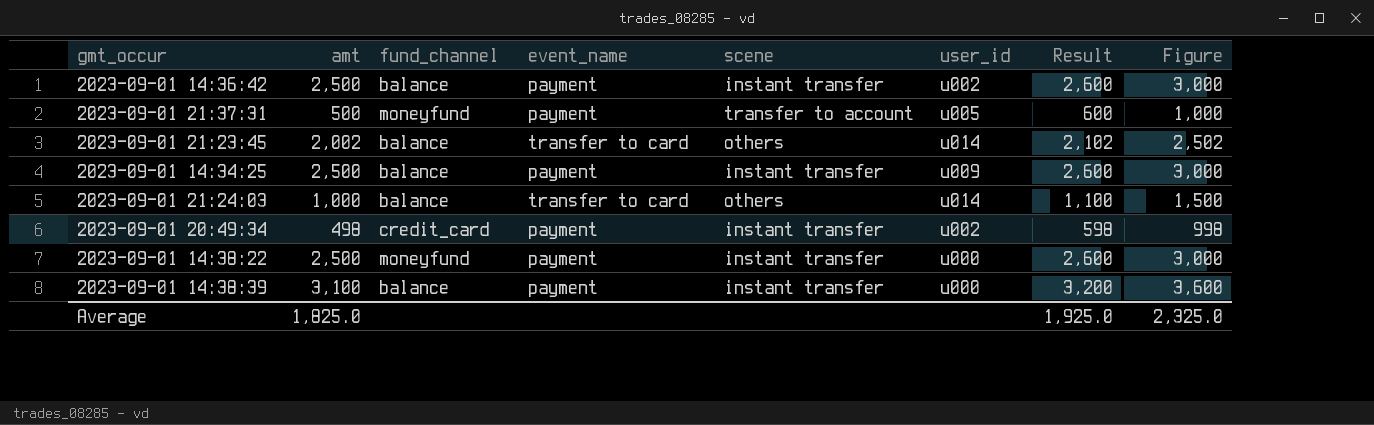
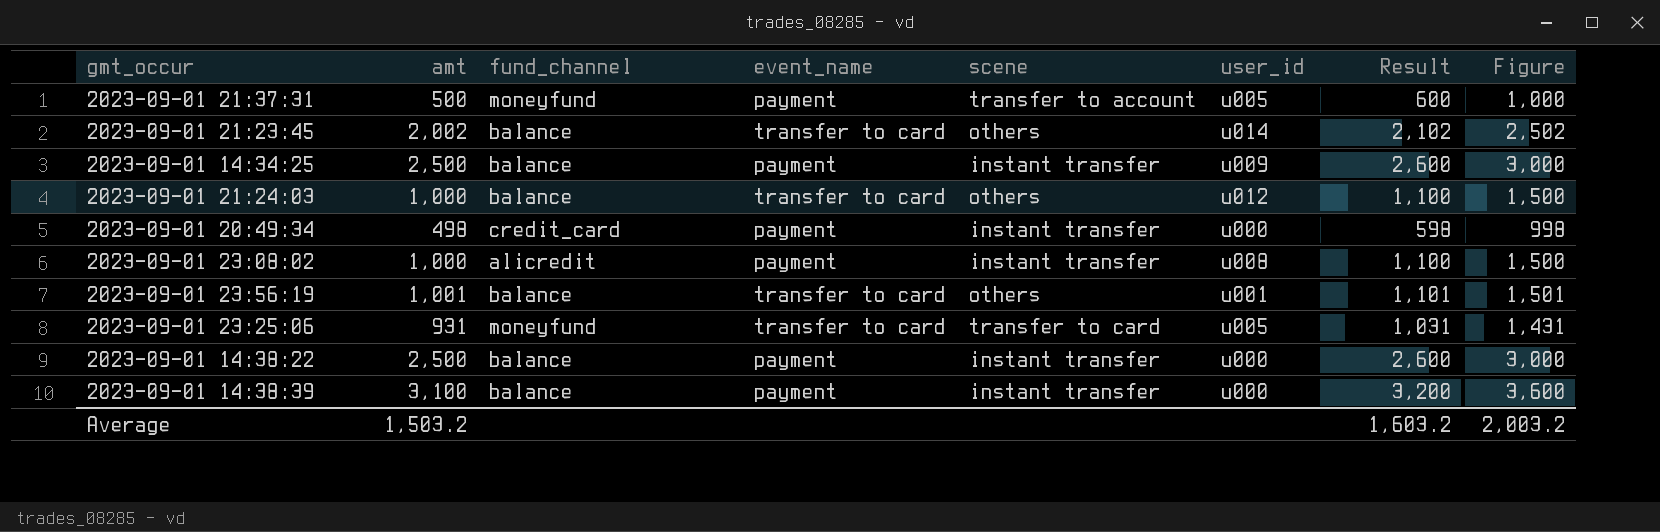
row 2023-09-01 14:36:42: 2,500 | balance | payment | instant transfer | u002 | 2,600 | 3,000 -> none
2023-09-01 21:24:03 | user_id: u014 -> u012
2023-09-01 20:49:34 | user_id: u002 -> u000
row 2023-09-01 23:08:02: none -> 1,000 | alicredit | payment | instant transfer | u008 | 1,100 | 1,500
row 2023-09-01 23:56:19: none -> 1,001 | balance | transfer to card | others | u001 | 1,101 | 1,501
row 2023-09-01 23:25:06: none -> 931 | moneyfund | transfer to card | transfer to card | u005 | 1,031 | 1,431
2023-09-01 14:38:22 | fund_channel: moneyfund -> balance
Average | amt: 1,825.0 -> 1,503.2
Average | Result: 1,925.0 -> 1,603.2
Average | Figure: 2,325.0 -> 2,003.2

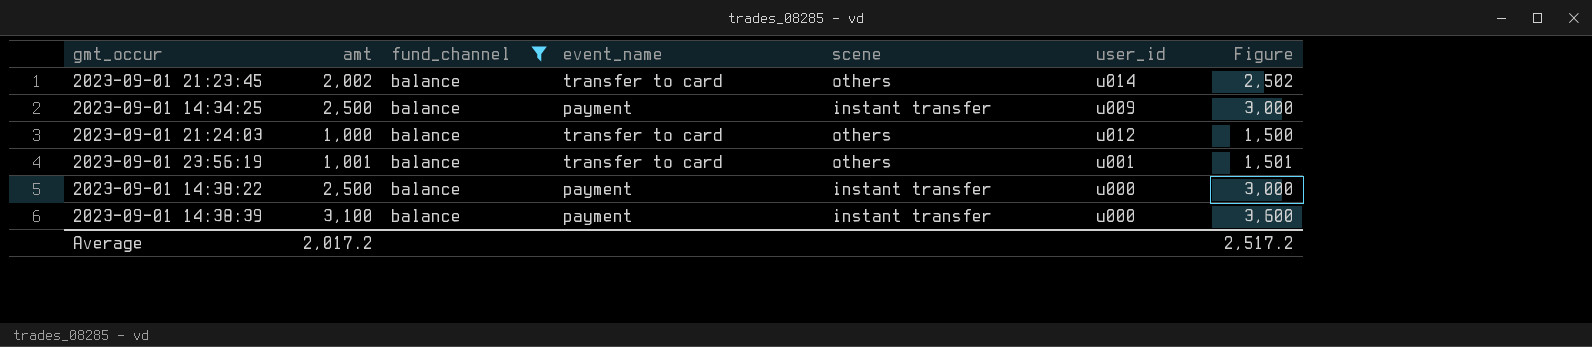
filter: none -> fund_channel = balance
column Result | formula: [amt] + 100 -> none
Average | amt: 1,503.2 -> 2,017.2
Average | Figure: 2,003.2 -> 2,517.2

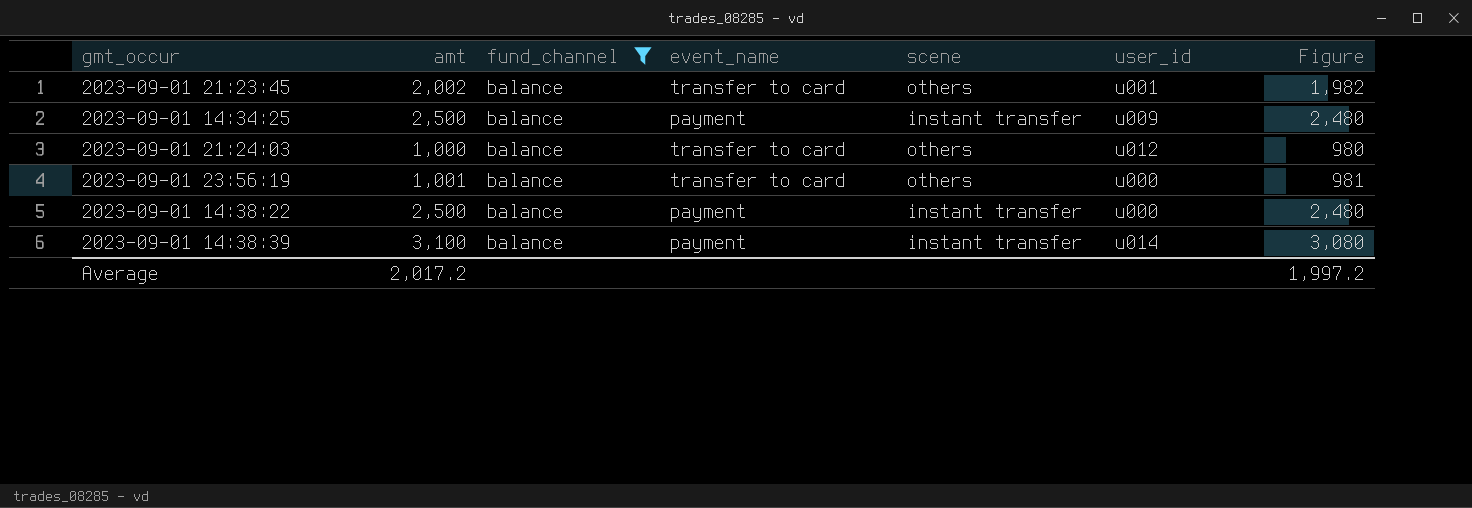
column Figure | formula: [amt] + 500 -> [amt] - 20
2023-09-01 21:23:45 | user_id: u014 -> u001
2023-09-01 23:56:19 | user_id: u001 -> u000
2023-09-01 14:38:39 | user_id: u000 -> u014
Average | Figure: 2,517.2 -> 1,997.2

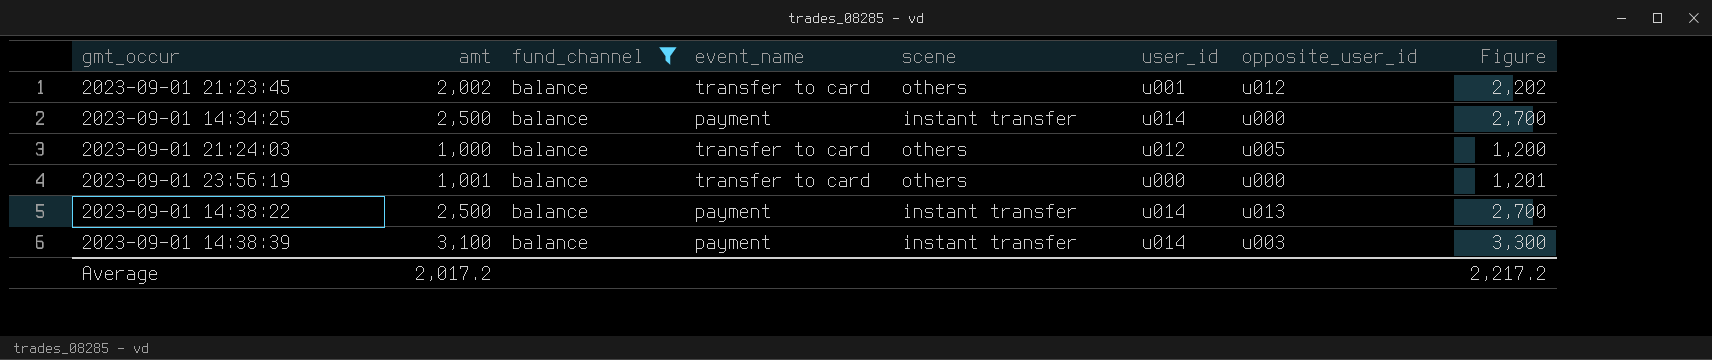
column opposite_user_id | position: none -> 7
column Figure | formula: [amt] - 20 -> [amt] + 200
2023-09-01 14:34:25 | user_id: u009 -> u014
2023-09-01 14:38:22 | user_id: u000 -> u014
Average | Figure: 1,997.2 -> 2,217.2

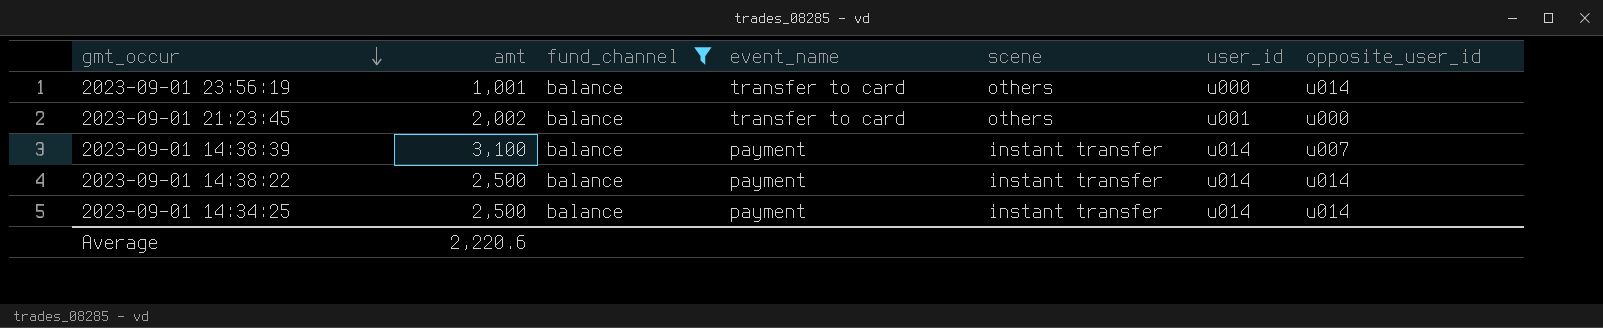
row order: none -> gmt_occur descending
column Figure | formula: [amt] + 200 -> none
row 2023-09-01 21:24:03: 1,000 | balance | transfer to card | others | u012 | u005 | 1,200 -> none
2023-09-01 23:56:19 | opposite_user_id: u000 -> u014
2023-09-01 21:23:45 | opposite_user_id: u012 -> u000
2023-09-01 14:38:39 | opposite_user_id: u003 -> u007
2023-09-01 14:38:22 | opposite_user_id: u013 -> u014
2023-09-01 14:34:25 | opposite_user_id: u000 -> u014
Average | amt: 2,017.2 -> 2,220.6

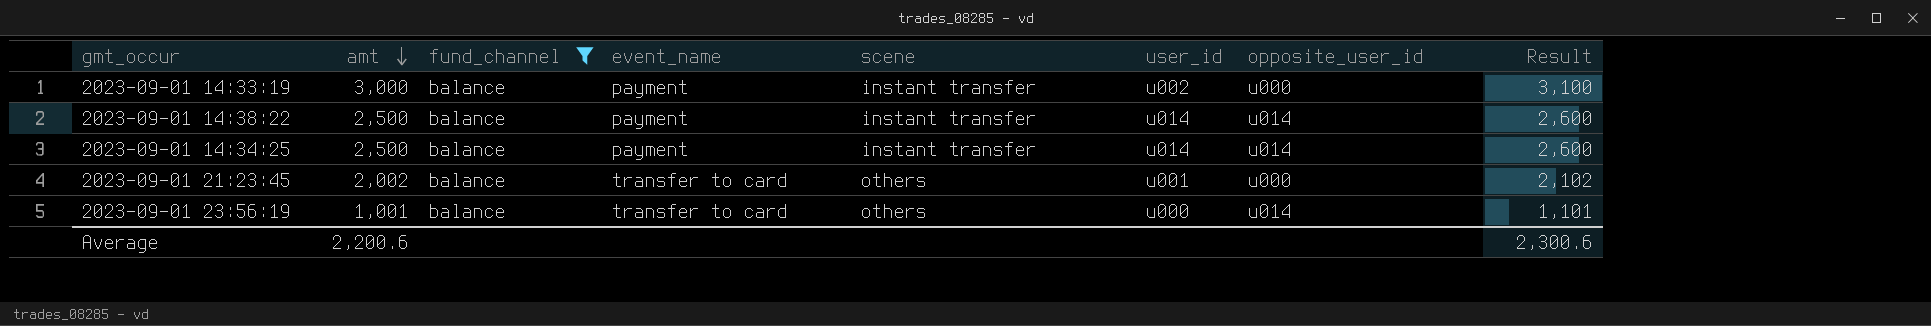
row order: gmt_occur descending -> amt descending
column Result | formula: none -> [amt] + 100
row 2023-09-01 14:38:39: 3,100 | balance | payment | instant transfer | u014 | u007 -> none
row 2023-09-01 14:33:19: none -> 3,000 | balance | payment | instant transfer | u002 | u000 | 3,100
Average | amt: 2,220.6 -> 2,200.6

